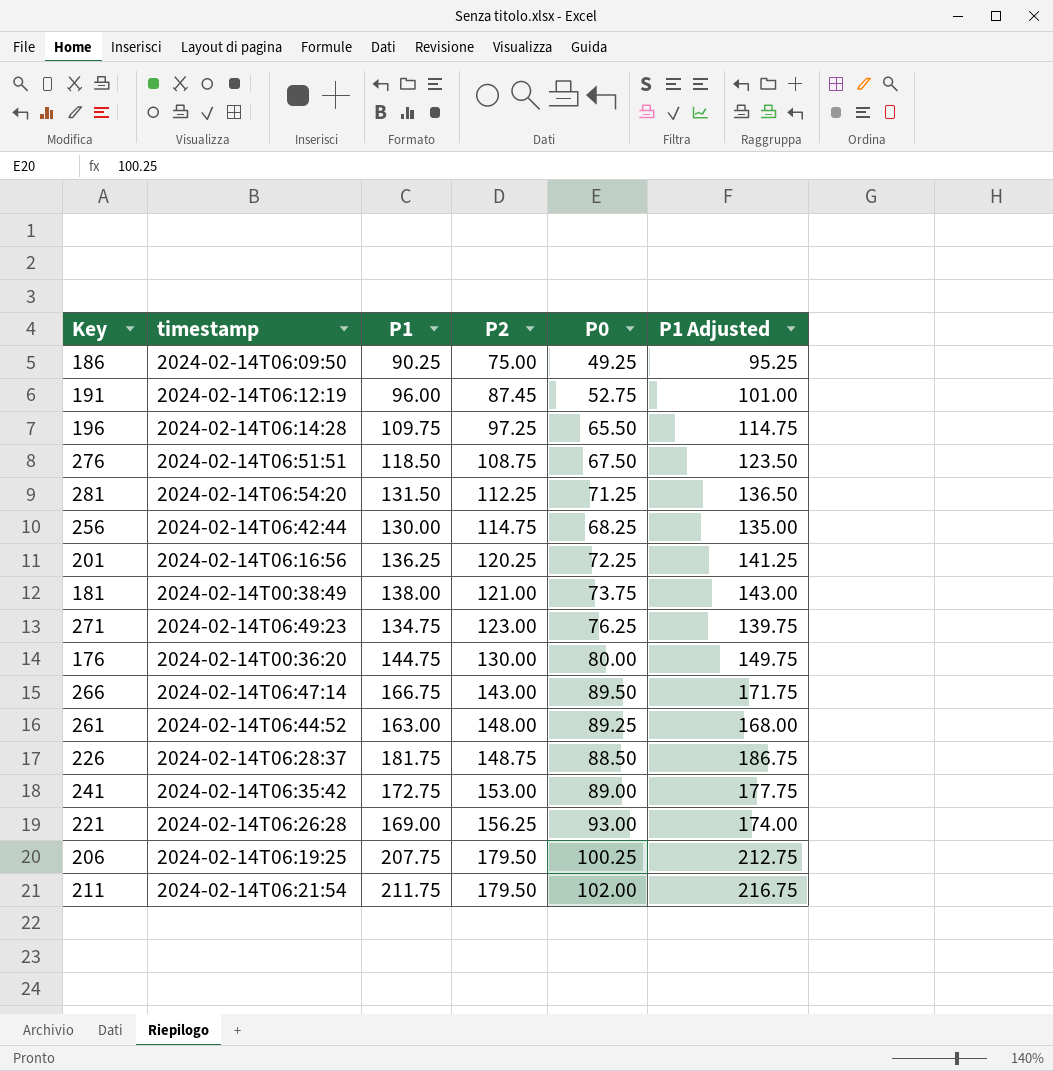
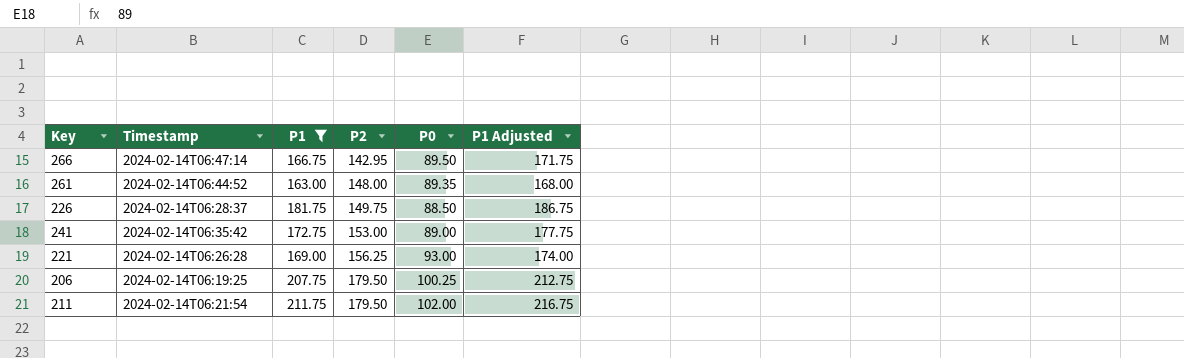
filter: none -> P1 >= 163.00
column name: timestamp -> Timestamp
266 | P2: 143.00 -> 142.95
261 | P0: 89.25 -> 89.35
226 | P2: 148.75 -> 149.75

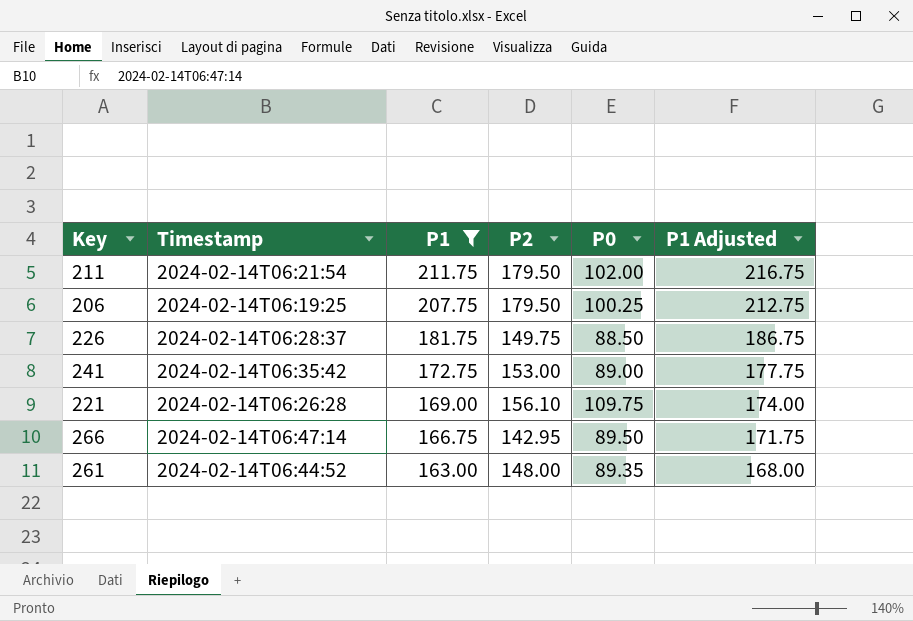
row order: P2 ascending -> P1 descending
221 | P2: 156.25 -> 156.10
221 | P0: 93.00 -> 109.75

